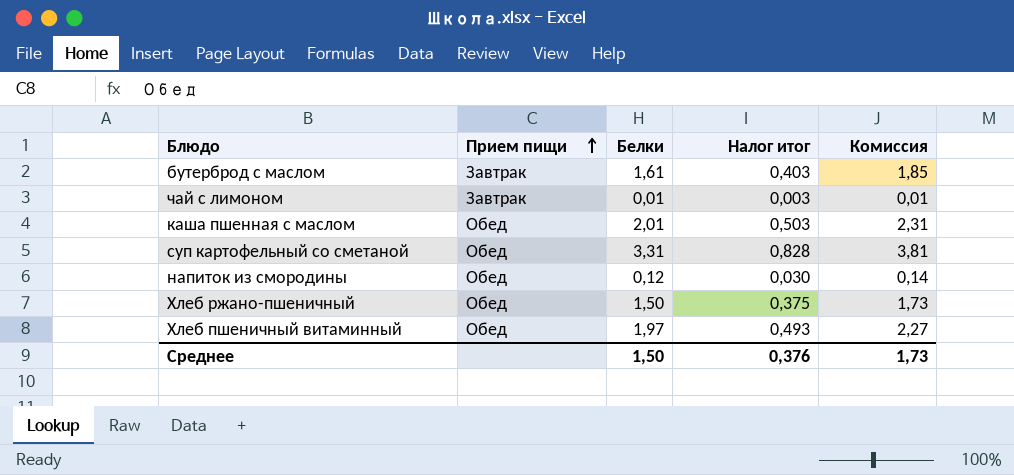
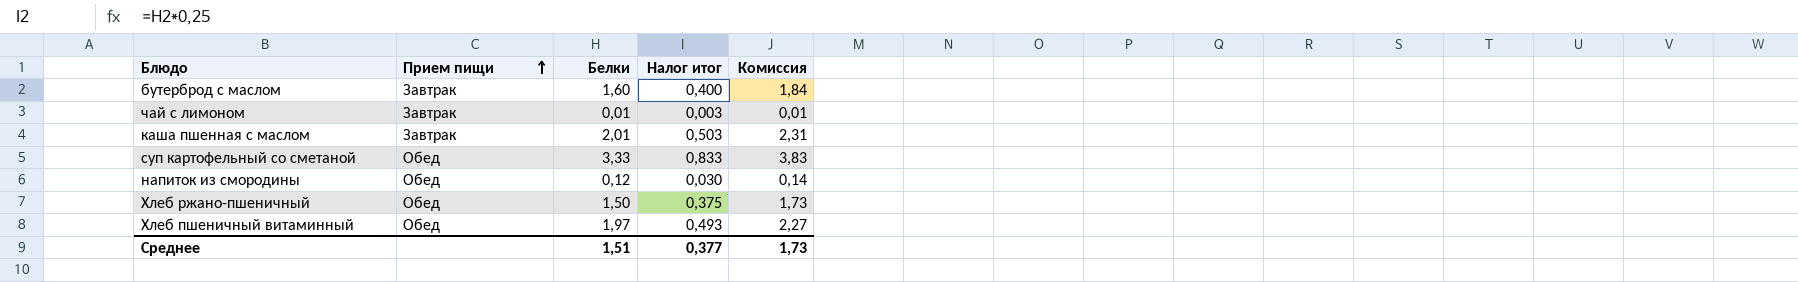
бутерброд с маслом | Белки: 1,61 -> 1,60
бутерброд с маслом | Налог итог: 0,403 -> 0,400
бутерброд с маслом | Комиссия: 1,85 -> 1,84
каша пшенная с маслом | Прием пищи: Обед -> Завтрак
суп картофельный со сметаной | Белки: 3,31 -> 3,33
суп картофельный со сметаной | Налог итог: 0,828 -> 0,833
суп картофельный со сметаной | Комиссия: 3,81 -> 3,83
Среднее | Белки: 1,50 -> 1,51
Среднее | Налог итог: 0,376 -> 0,377

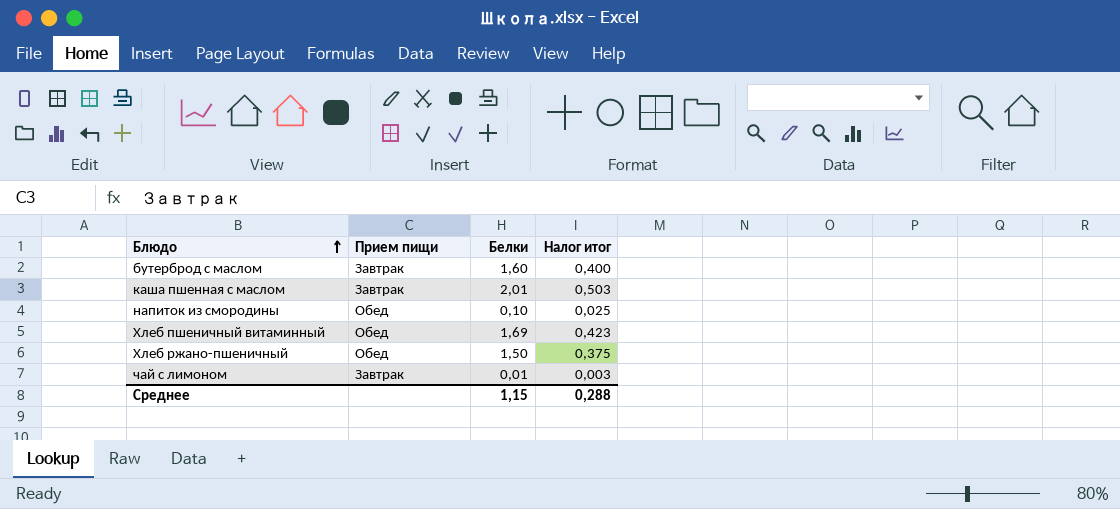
row order: Прием пищи ascending -> Блюдо ascending
column Комиссия | formula: [Белки] * 1,15 -> none
row суп картофельный со сметаной: Обед | 3,33 | 0,833 | 3,83 -> none
напиток из смородины | Белки: 0,12 -> 0,10
напиток из смородины | Налог итог: 0,030 -> 0,025
Хлеб пшеничный витаминный | Белки: 1,97 -> 1,69
Хлеб пшеничный витаминный | Налог итог: 0,493 -> 0,423
Среднее | Белки: 1,51 -> 1,15
Среднее | Налог итог: 0,377 -> 0,288

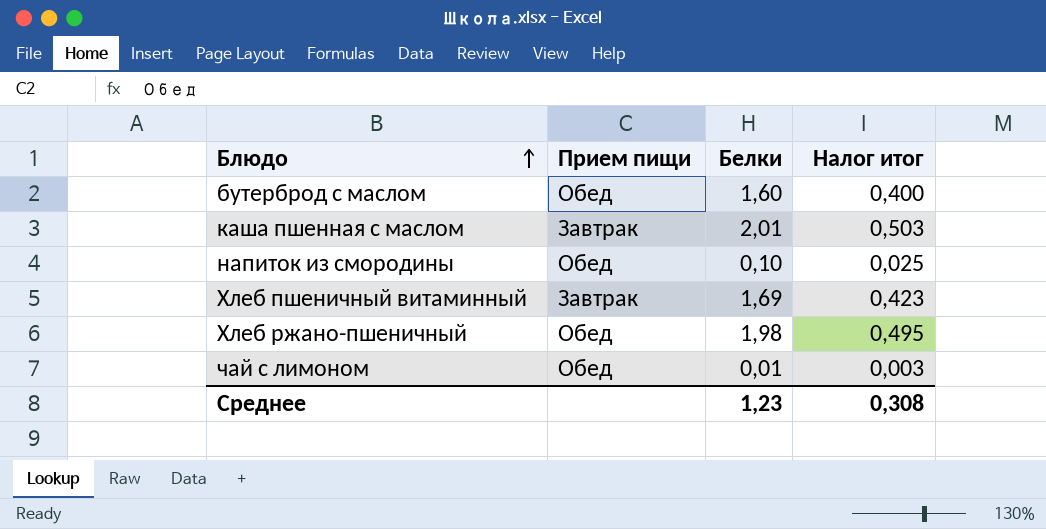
бутерброд с маслом | Прием пищи: Завтрак -> Обед
Хлеб пшеничный витаминный | Прием пищи: Обед -> Завтрак
Хлеб ржано-пшеничный | Белки: 1,50 -> 1,98
Хлеб ржано-пшеничный | Налог итог: 0,375 -> 0,495
чай с лимоном | Прием пищи: Завтрак -> Обед
Среднее | Белки: 1,15 -> 1,23
Среднее | Налог итог: 0,288 -> 0,308

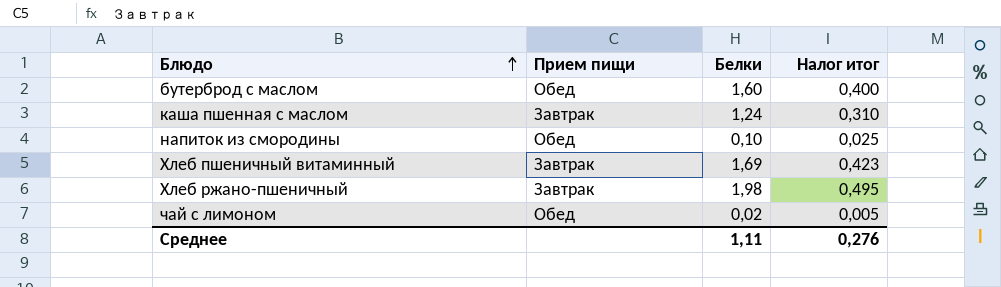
каша пшенная с маслом | Белки: 2,01 -> 1,24
каша пшенная с маслом | Налог итог: 0,503 -> 0,310
Хлеб ржано-пшеничный | Прием пищи: Обед -> Завтрак
чай с лимоном | Белки: 0,01 -> 0,02
чай с лимоном | Налог итог: 0,003 -> 0,005
Среднее | Белки: 1,23 -> 1,11
Среднее | Налог итог: 0,308 -> 0,276

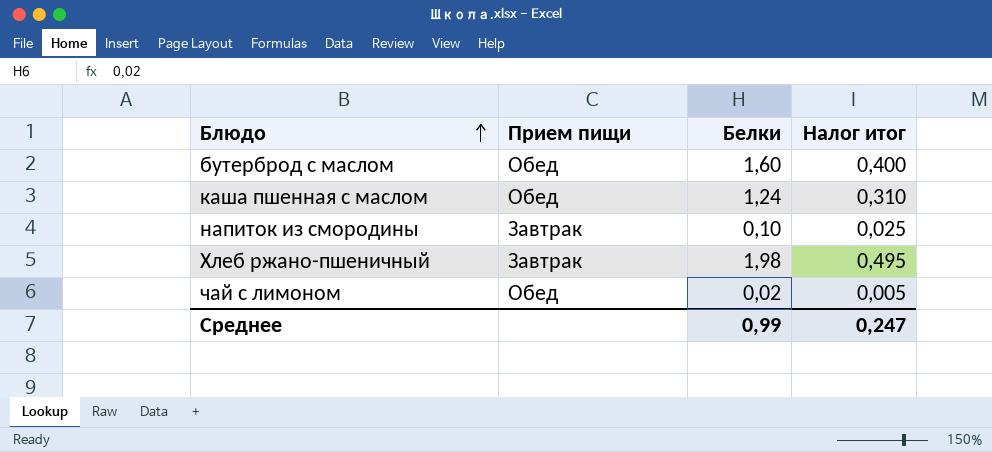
row Хлеб пшеничный витаминный: Завтрак | 1,69 | 0,423 -> none
каша пшенная с маслом | Прием пищи: Завтрак -> Обед
напиток из смородины | Прием пищи: Обед -> Завтрак
Среднее | Белки: 1,11 -> 0,99
Среднее | Налог итог: 0,276 -> 0,247

